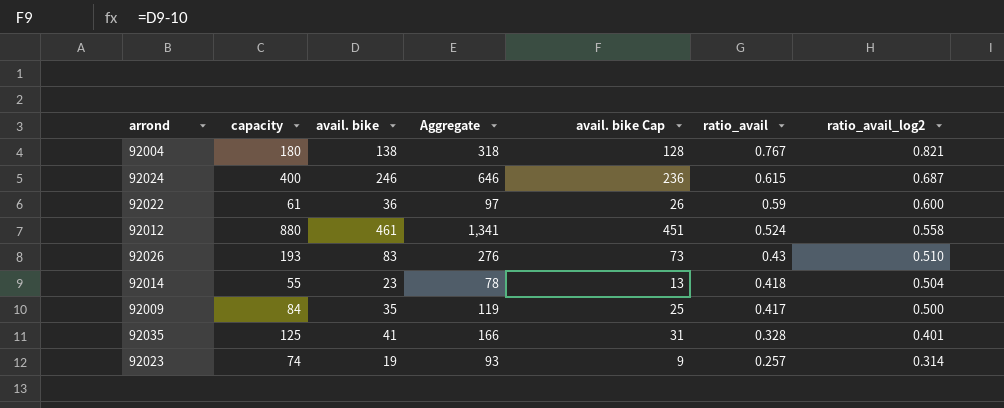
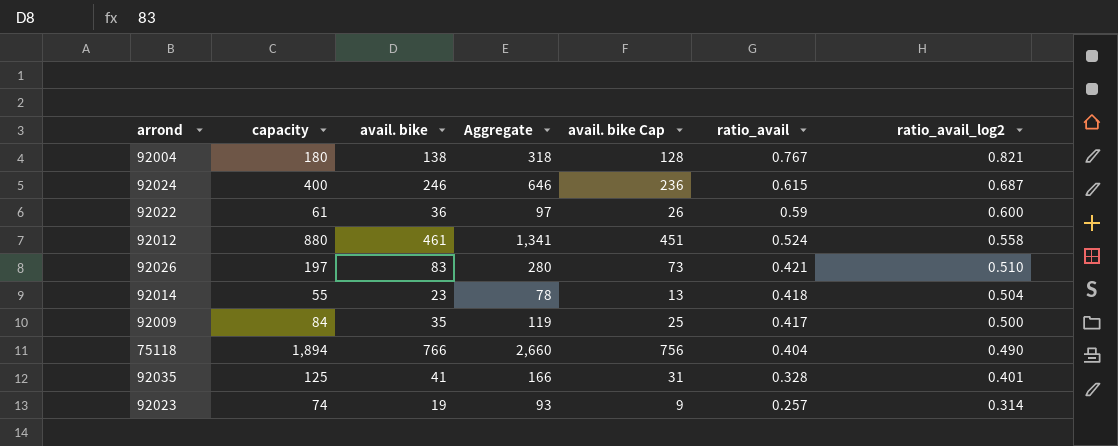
92026 | capacity: 193 -> 197
92026 | Aggregate: 276 -> 280
92026 | ratio_avail: 0.43 -> 0.421
row 75118: none -> 1,894 | 766 | 2,660 | 756 | 0.404 | 0.490

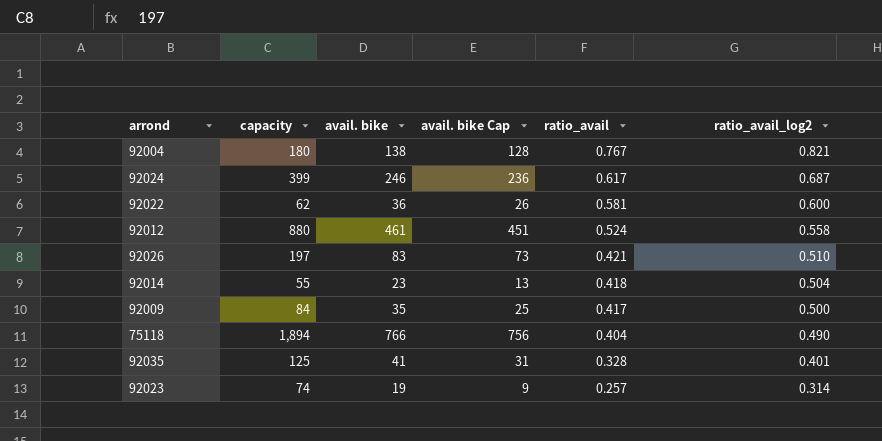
column Aggregate | formula: [capacity] + [avail. bike] -> none
92024 | capacity: 400 -> 399
92024 | ratio_avail: 0.615 -> 0.617
92022 | capacity: 61 -> 62
92022 | ratio_avail: 0.59 -> 0.581

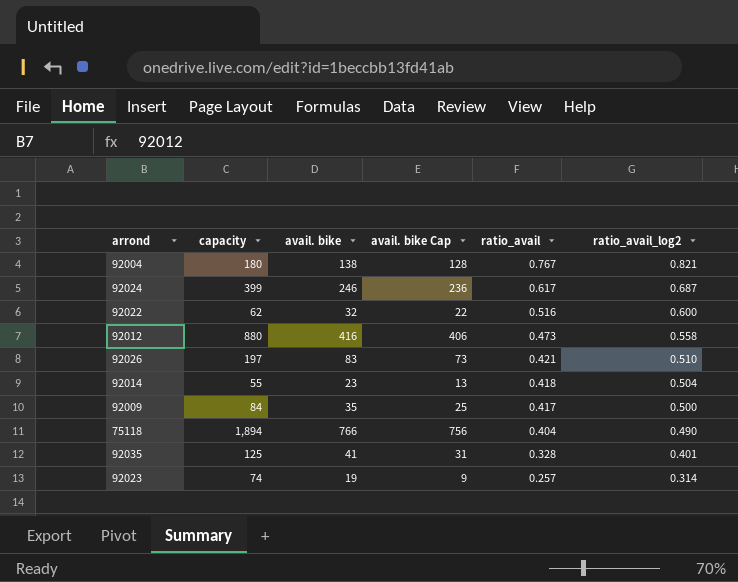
92022 | avail. bike: 36 -> 32
92022 | avail. bike Cap: 26 -> 22
92022 | ratio_avail: 0.581 -> 0.516
92012 | avail. bike: 461 -> 416
92012 | avail. bike Cap: 451 -> 406
92012 | ratio_avail: 0.524 -> 0.473

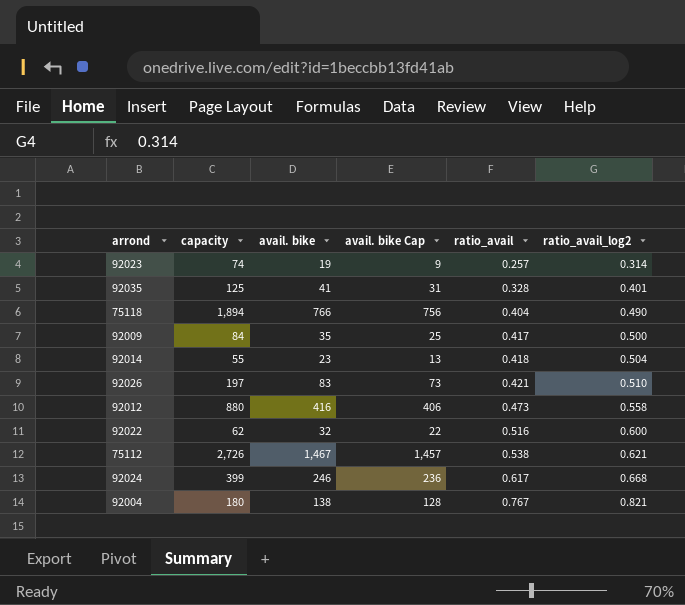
row order: ratio_avail descending -> ratio_avail ascending
row 75112: none -> 2,726 | 1,467 | 1,457 | 0.538 | 0.621
92024 | ratio_avail_log2: 0.687 -> 0.668

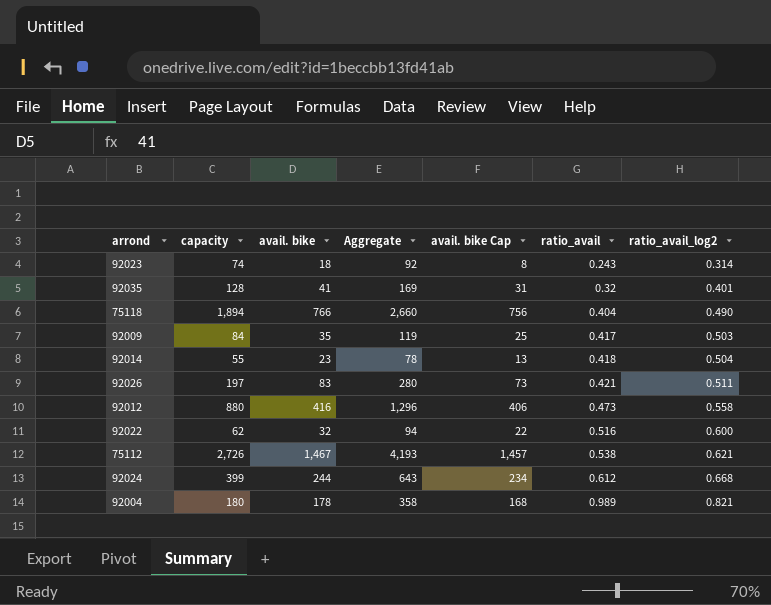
column Aggregate | formula: none -> [capacity] + [avail. bike]
92023 | avail. bike: 19 -> 18
92023 | avail. bike Cap: 9 -> 8
92023 | ratio_avail: 0.257 -> 0.243
92035 | capacity: 125 -> 128
92035 | ratio_avail: 0.328 -> 0.32
92009 | ratio_avail_log2: 0.500 -> 0.503
92026 | ratio_avail_log2: 0.510 -> 0.511
92024 | avail. bike: 246 -> 244
92024 | avail. bike Cap: 236 -> 234
92024 | ratio_avail: 0.617 -> 0.612
92004 | avail. bike: 138 -> 178
92004 | avail. bike Cap: 128 -> 168
92004 | ratio_avail: 0.767 -> 0.989

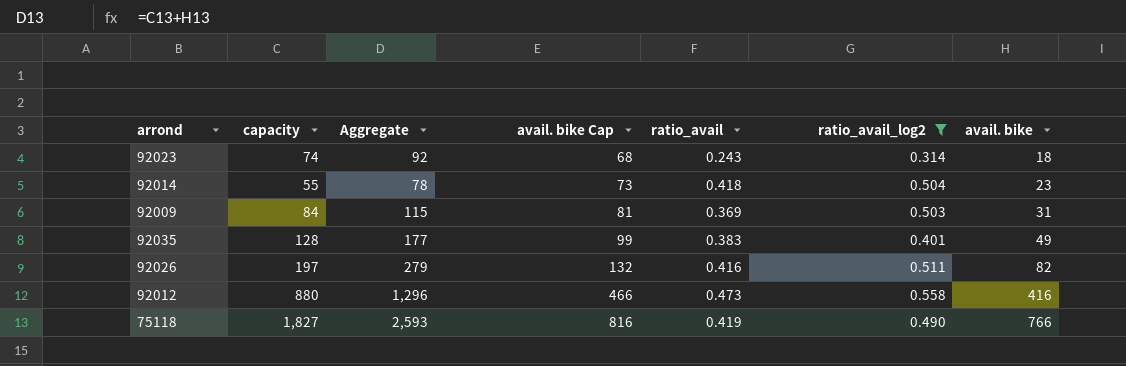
filter: none -> ratio_avail_log2 <= 0.558
row order: ratio_avail ascending -> avail. bike Cap ascending
column avail. bike Cap | formula: [avail. bike] - 10 -> [avail. bike] + 50
column avail. bike | position: 3 -> 7
92009 | Aggregate: 119 -> 115
92009 | ratio_avail: 0.417 -> 0.369
92009 | avail. bike: 35 -> 31
92035 | Aggregate: 169 -> 177
92035 | ratio_avail: 0.32 -> 0.383
92035 | avail. bike: 41 -> 49
92026 | Aggregate: 280 -> 279
92026 | ratio_avail: 0.421 -> 0.416
92026 | avail. bike: 83 -> 82
75118 | capacity: 1,894 -> 1,827
75118 | Aggregate: 2,660 -> 2,593
75118 | ratio_avail: 0.404 -> 0.419

